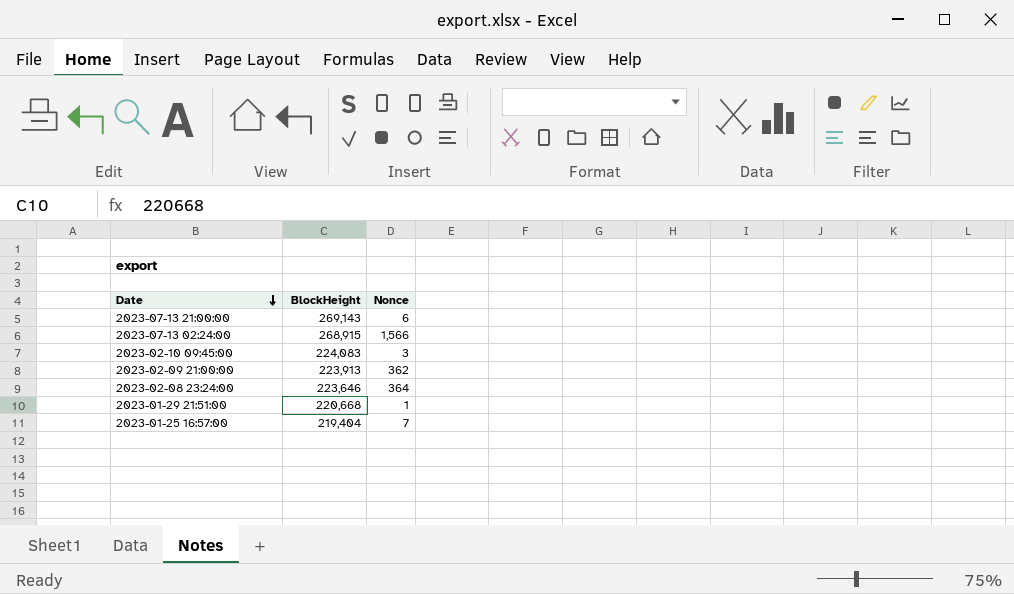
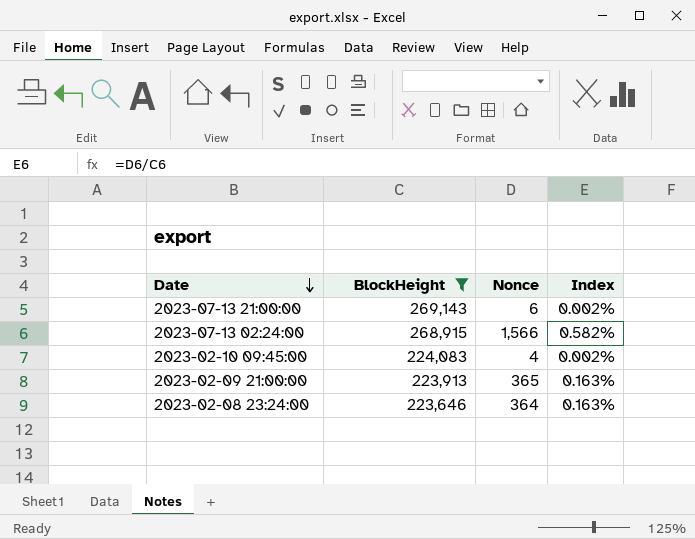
filter: none -> BlockHeight >= 223,646
column Index | formula: none -> [Nonce] / [BlockHeight]
2023-02-10 09:45:00 | Nonce: 3 -> 4
2023-02-09 21:00:00 | Nonce: 362 -> 365

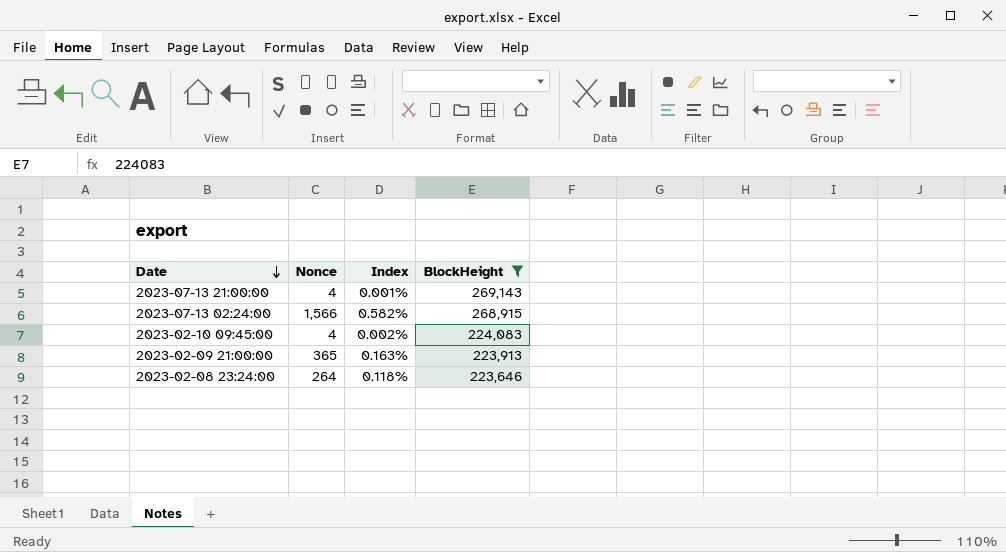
column BlockHeight | position: 2 -> 4
2023-07-13 21:00:00 | Nonce: 6 -> 4
2023-07-13 21:00:00 | Index: 0.002% -> 0.001%
2023-02-08 23:24:00 | Nonce: 364 -> 264
2023-02-08 23:24:00 | Index: 0.163% -> 0.118%

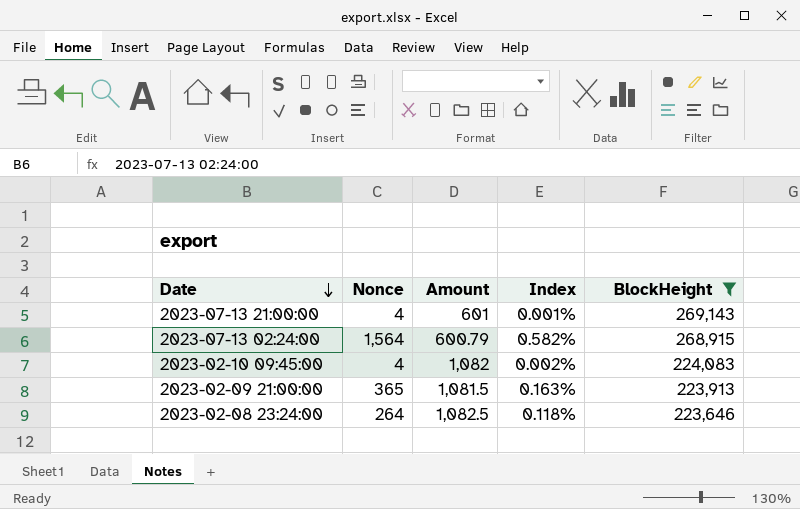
column Amount | position: none -> 3
2023-07-13 02:24:00 | Nonce: 1,566 -> 1,564

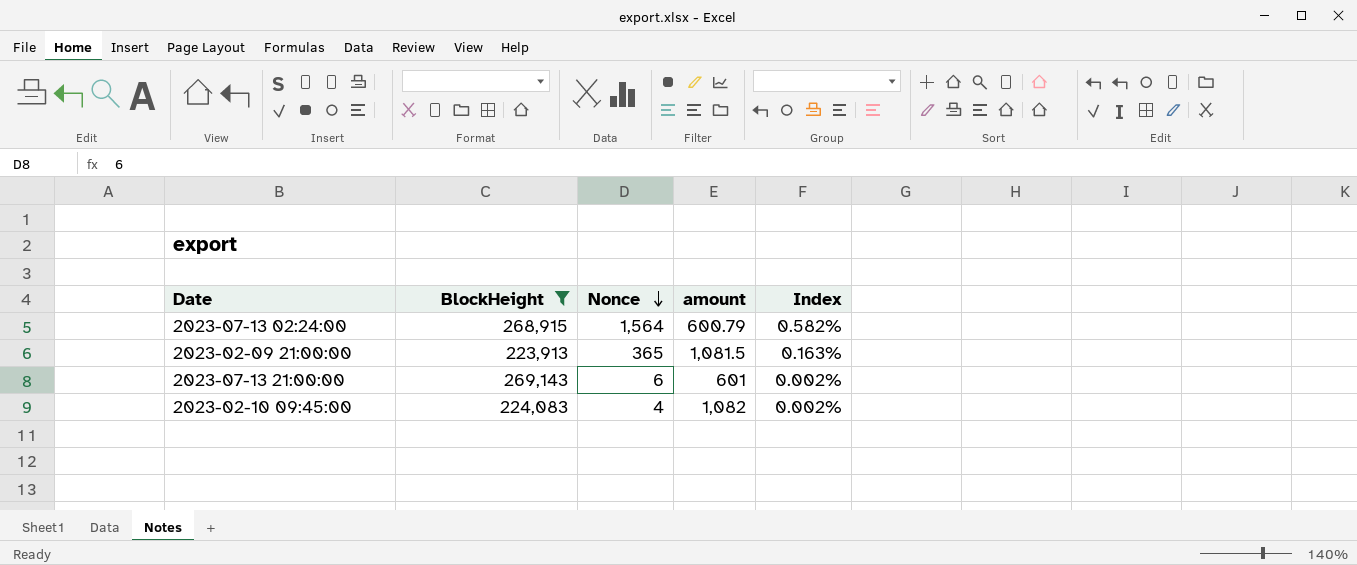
row order: Date descending -> Nonce descending
column BlockHeight | position: 5 -> 2
column name: Amount -> amount
row 2023-02-08 23:24:00: 264 | 1,082.5 | 0.118% | 223,646 -> none
2023-07-13 21:00:00 | Nonce: 4 -> 6
2023-07-13 21:00:00 | Index: 0.001% -> 0.002%

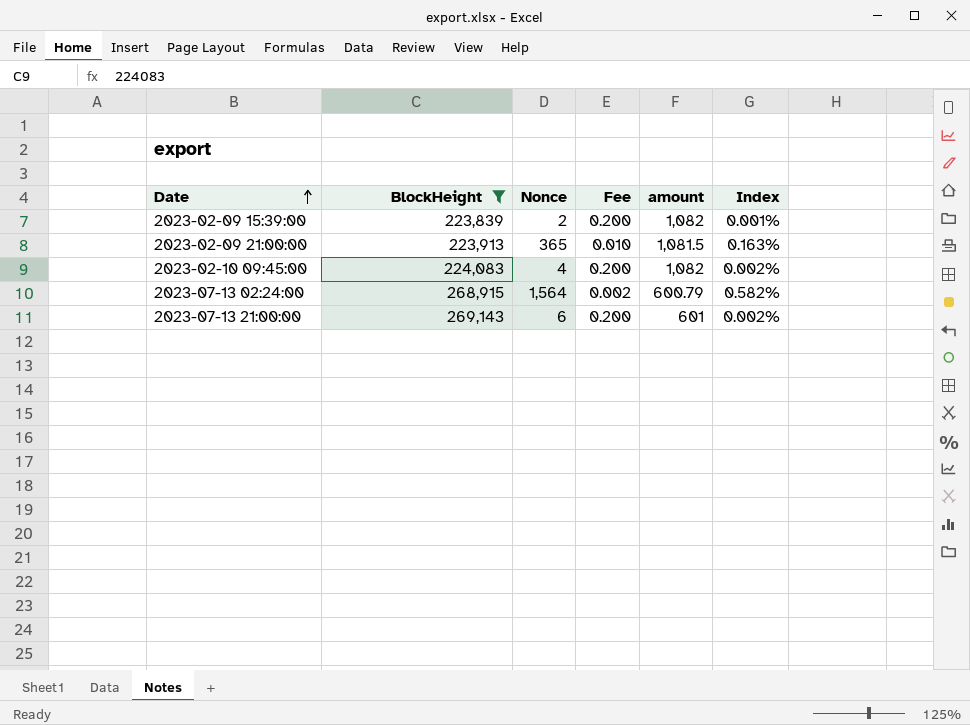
row order: Nonce descending -> Date ascending
column Fee | position: none -> 4
row 2023-02-09 15:39:00: none -> 223,839 | 2 | 0.200 | 1,082 | 0.001%

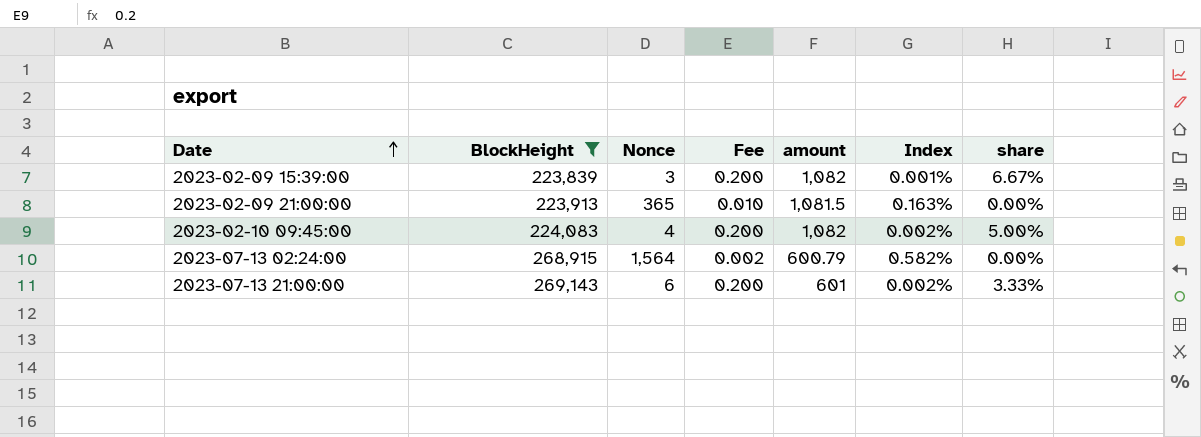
column share | formula: none -> [Fee] / [Nonce]
2023-02-09 15:39:00 | Nonce: 2 -> 3

